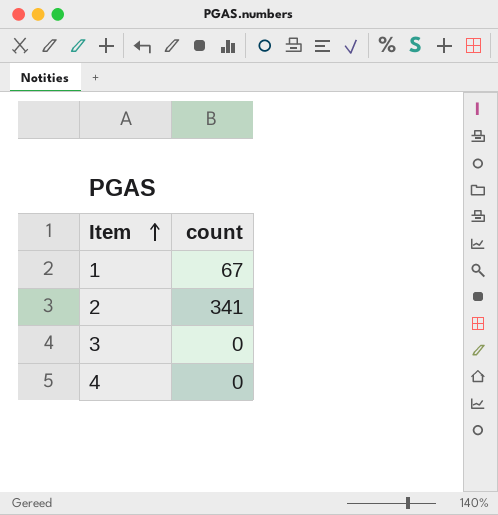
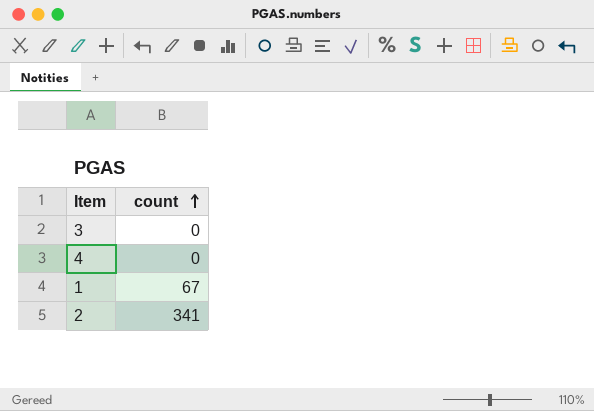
row order: Item ascending -> count ascending

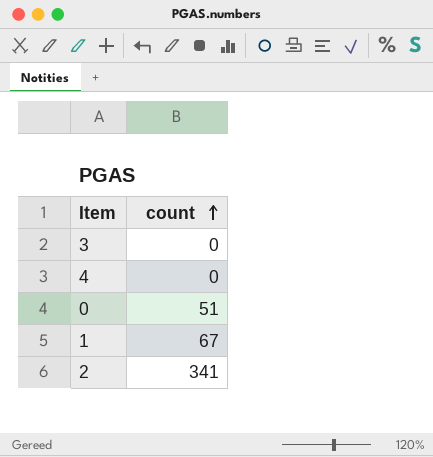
row 0: none -> 51

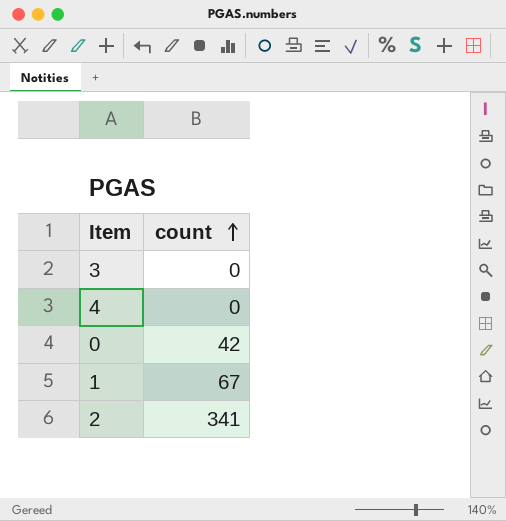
0 | count: 51 -> 42

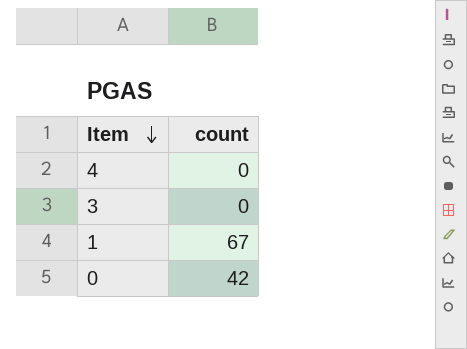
row order: count ascending -> Item descending
row 2: 341 -> none

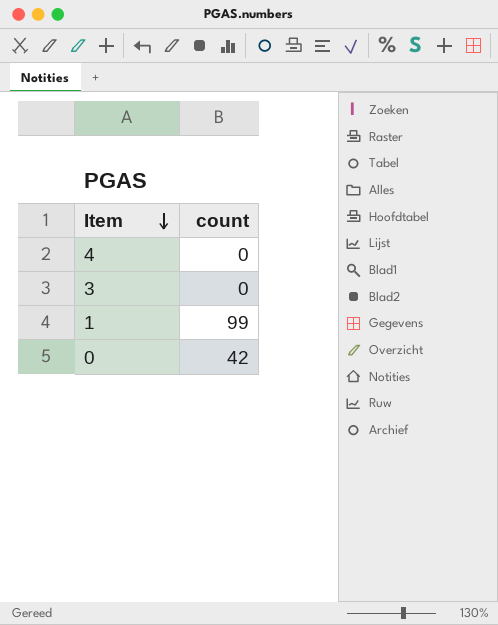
1 | count: 67 -> 99

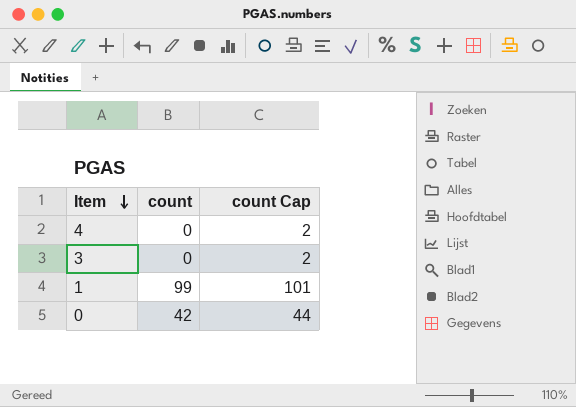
column count Cap | formula: none -> [count] + 2

